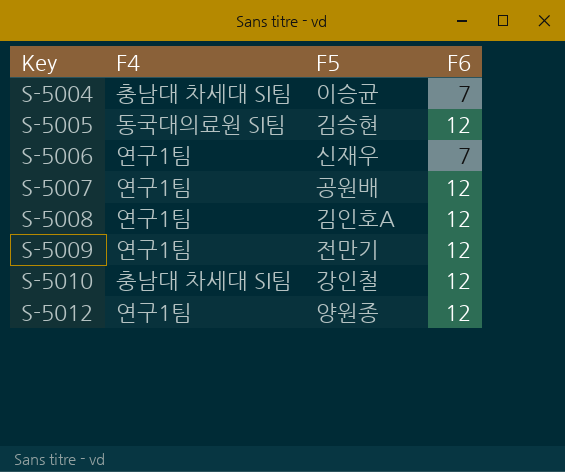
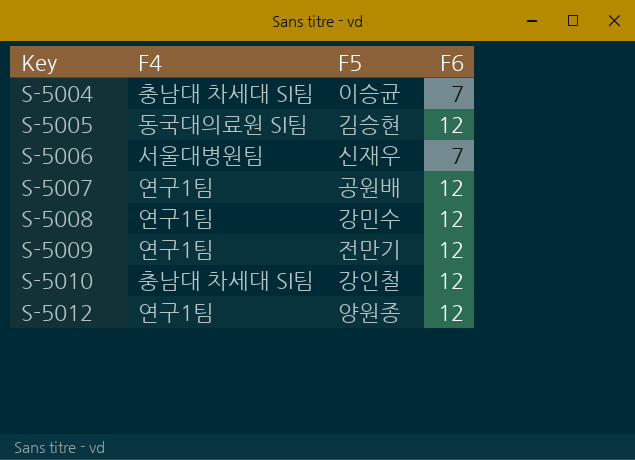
S-5006 | F4: 연구1팀 -> 서울대병원팀
S-5008 | F5: 김인호A -> 강민수

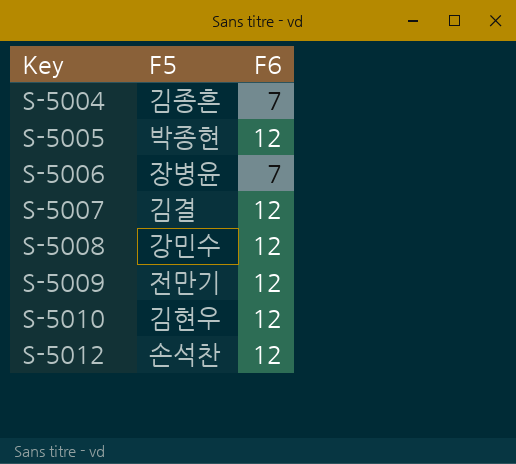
column F4 | position: 2 -> none
S-5004 | F5: 이승균 -> 김종흔
S-5005 | F5: 김승현 -> 박종현
S-5006 | F5: 신재우 -> 장병윤
S-5007 | F5: 공원배 -> 김결
S-5010 | F5: 강인철 -> 김현우
S-5012 | F5: 양원종 -> 손석찬

